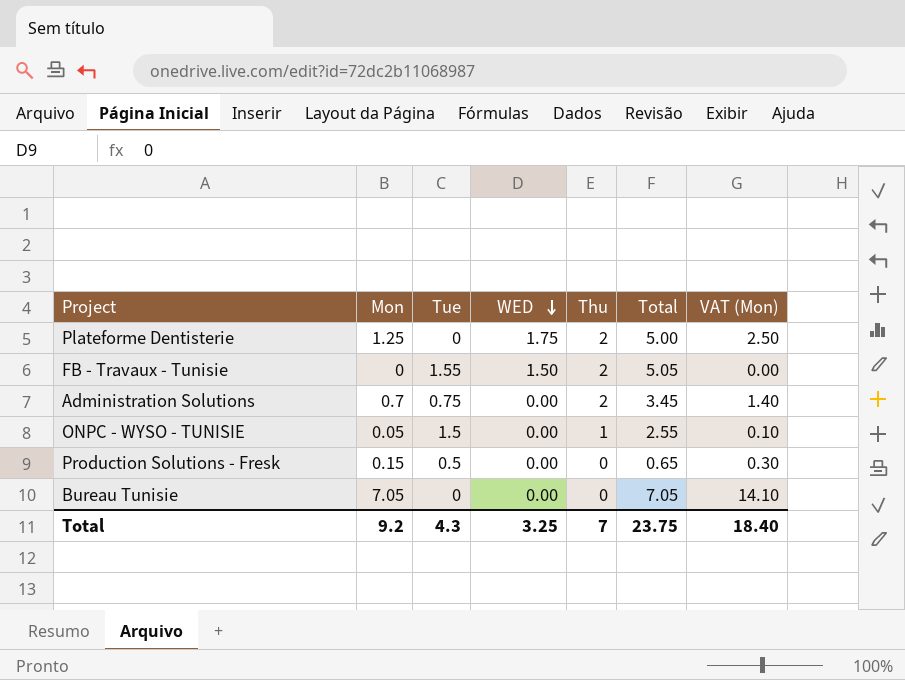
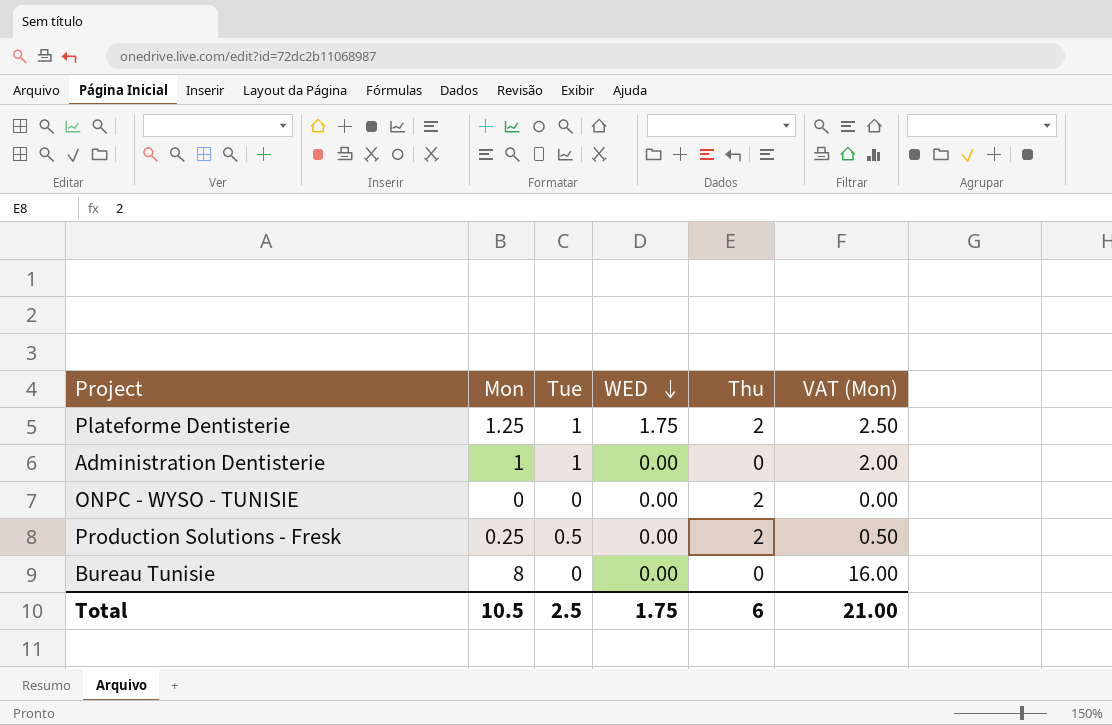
column Total | formula: [Mon] + [Tue] + [WED] + [Thu] -> none
row FB - Travaux - Tunisie: 0 | 1.55 | 1.50 | 2 | 5.05 | 0.00 -> none
row Administration Solutions: 0.7 | 0.75 | 0.00 | 2 | 3.45 | 1.40 -> none
Plateforme Dentisterie | Tue: 0 -> 1
row Administration Dentisterie: none -> 1 | 1 | 0.00 | 0 | 2.00
ONPC - WYSO - TUNISIE | Mon: 0.05 -> 0
ONPC - WYSO - TUNISIE | Tue: 1.5 -> 0
ONPC - WYSO - TUNISIE | Thu: 1 -> 2
ONPC - WYSO - TUNISIE | VAT (Mon): 0.10 -> 0.00
Production Solutions - Fresk | Mon: 0.15 -> 0.25
Production Solutions - Fresk | Thu: 0 -> 2
Production Solutions - Fresk | VAT (Mon): 0.30 -> 0.50
Bureau Tunisie | Mon: 7.05 -> 8
Bureau Tunisie | VAT (Mon): 14.10 -> 16.00
Total | Mon: 9.2 -> 10.5
Total | Tue: 4.3 -> 2.5
Total | WED: 3.25 -> 1.75
Total | Thu: 7 -> 6
Total | VAT (Mon): 18.40 -> 21.00

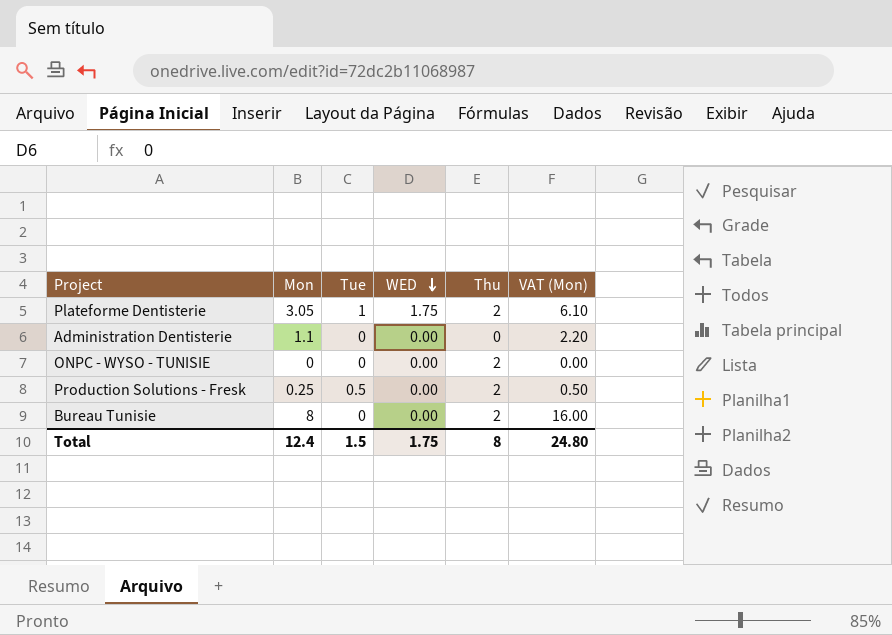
Plateforme Dentisterie | Mon: 1.25 -> 3.05
Plateforme Dentisterie | VAT (Mon): 2.50 -> 6.10
Administration Dentisterie | Mon: 1 -> 1.1
Administration Dentisterie | Tue: 1 -> 0
Administration Dentisterie | VAT (Mon): 2.00 -> 2.20
Bureau Tunisie | Thu: 0 -> 2
Total | Mon: 10.5 -> 12.4
Total | Tue: 2.5 -> 1.5
Total | Thu: 6 -> 8
Total | VAT (Mon): 21.00 -> 24.80

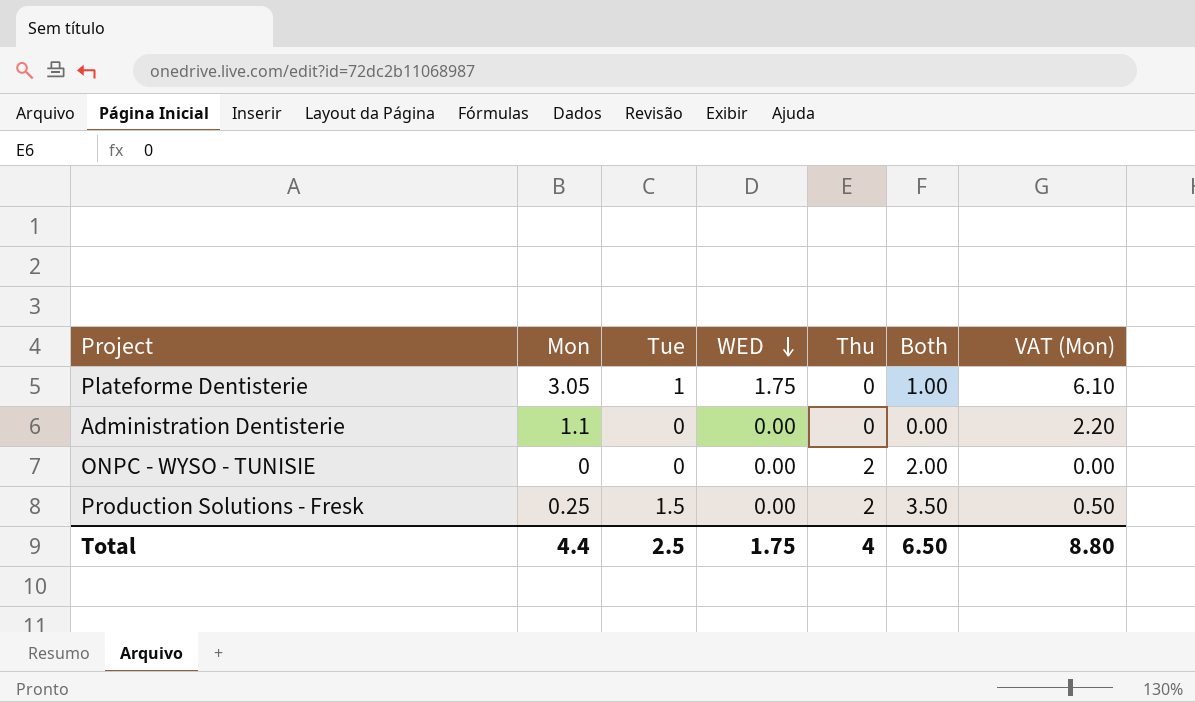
column Both | formula: none -> [Tue] + [Thu]
row Bureau Tunisie: 8 | 0 | 0.00 | 2 | 16.00 -> none
Plateforme Dentisterie | Thu: 2 -> 0
Production Solutions - Fresk | Tue: 0.5 -> 1.5
Total | Mon: 12.4 -> 4.4
Total | Tue: 1.5 -> 2.5
Total | Thu: 8 -> 4
Total | VAT (Mon): 24.80 -> 8.80

